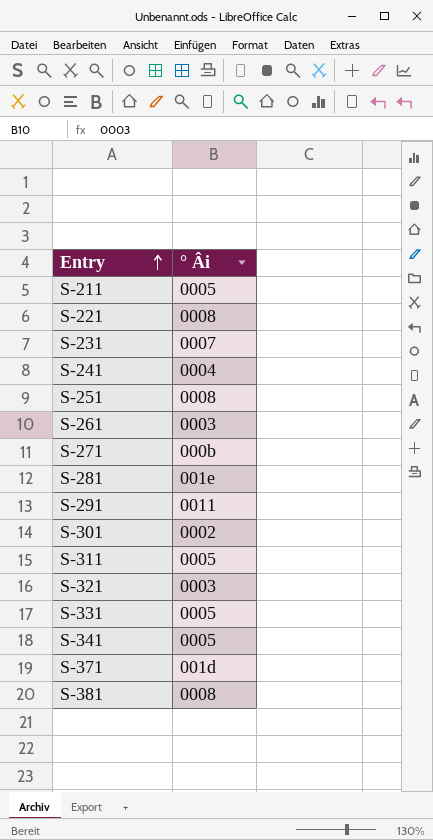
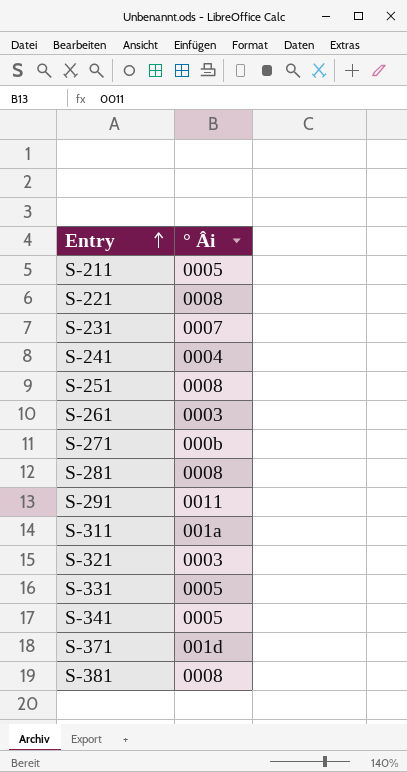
row S-301: 0002 -> none
S-281 | ° Âi: 001e -> 0008
S-311 | ° Âi: 0005 -> 001a

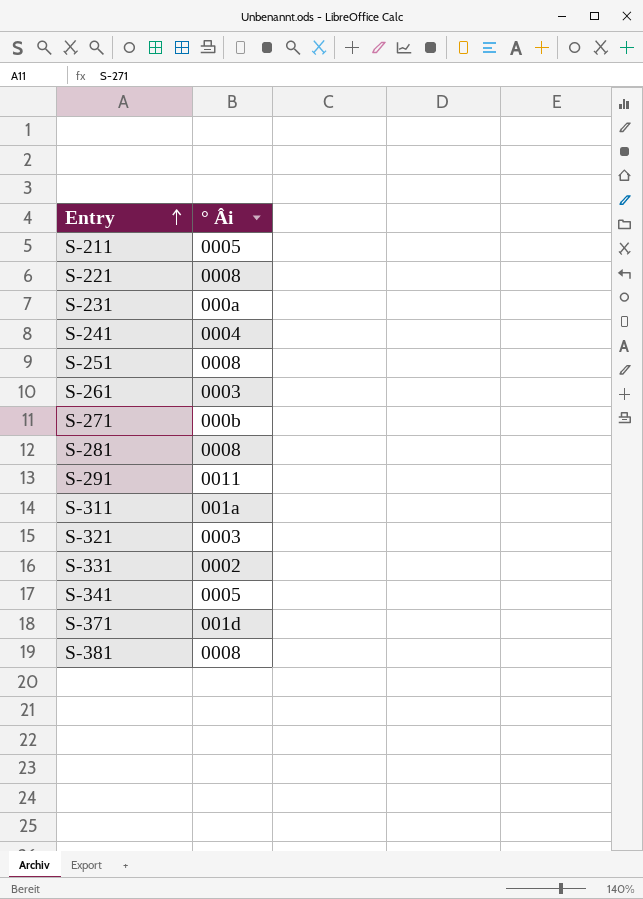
S-231 | ° Âi: 0007 -> 000a
S-331 | ° Âi: 0005 -> 0002

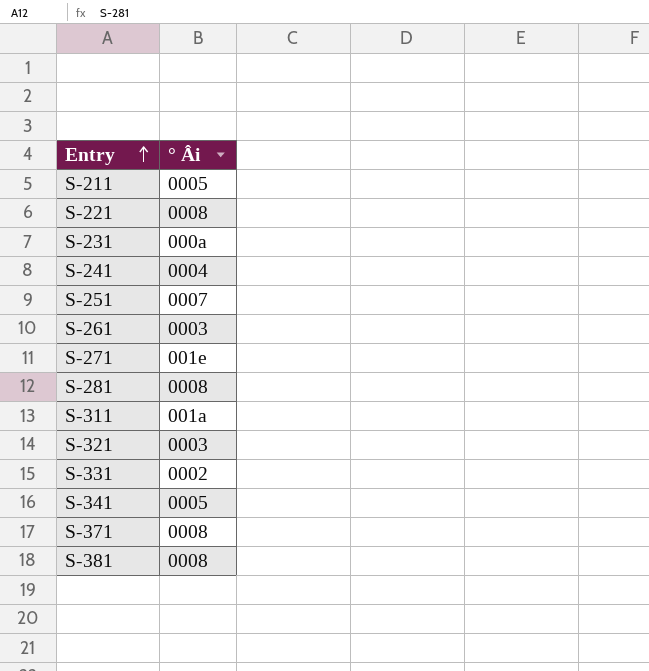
row S-291: 0011 -> none
S-251 | ° Âi: 0008 -> 0007
S-271 | ° Âi: 000b -> 001e
S-371 | ° Âi: 001d -> 0008

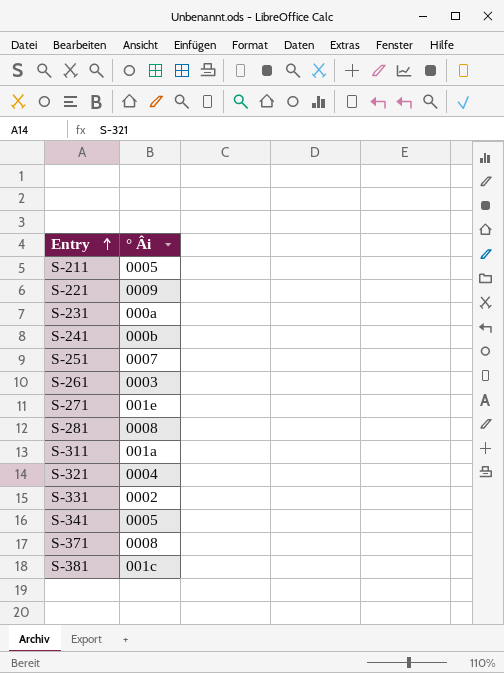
S-221 | ° Âi: 0008 -> 0009
S-241 | ° Âi: 0004 -> 000b
S-321 | ° Âi: 0003 -> 0004
S-381 | ° Âi: 0008 -> 001c

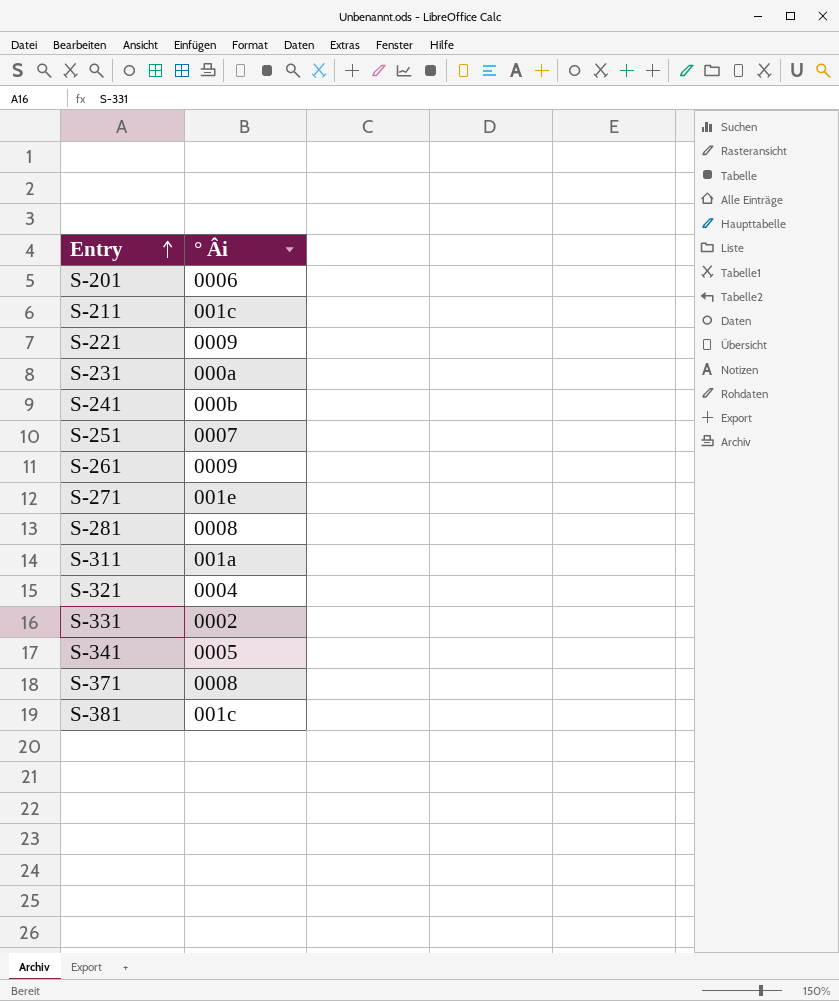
row S-201: none -> 0006
S-211 | ° Âi: 0005 -> 001c
S-261 | ° Âi: 0003 -> 0009

